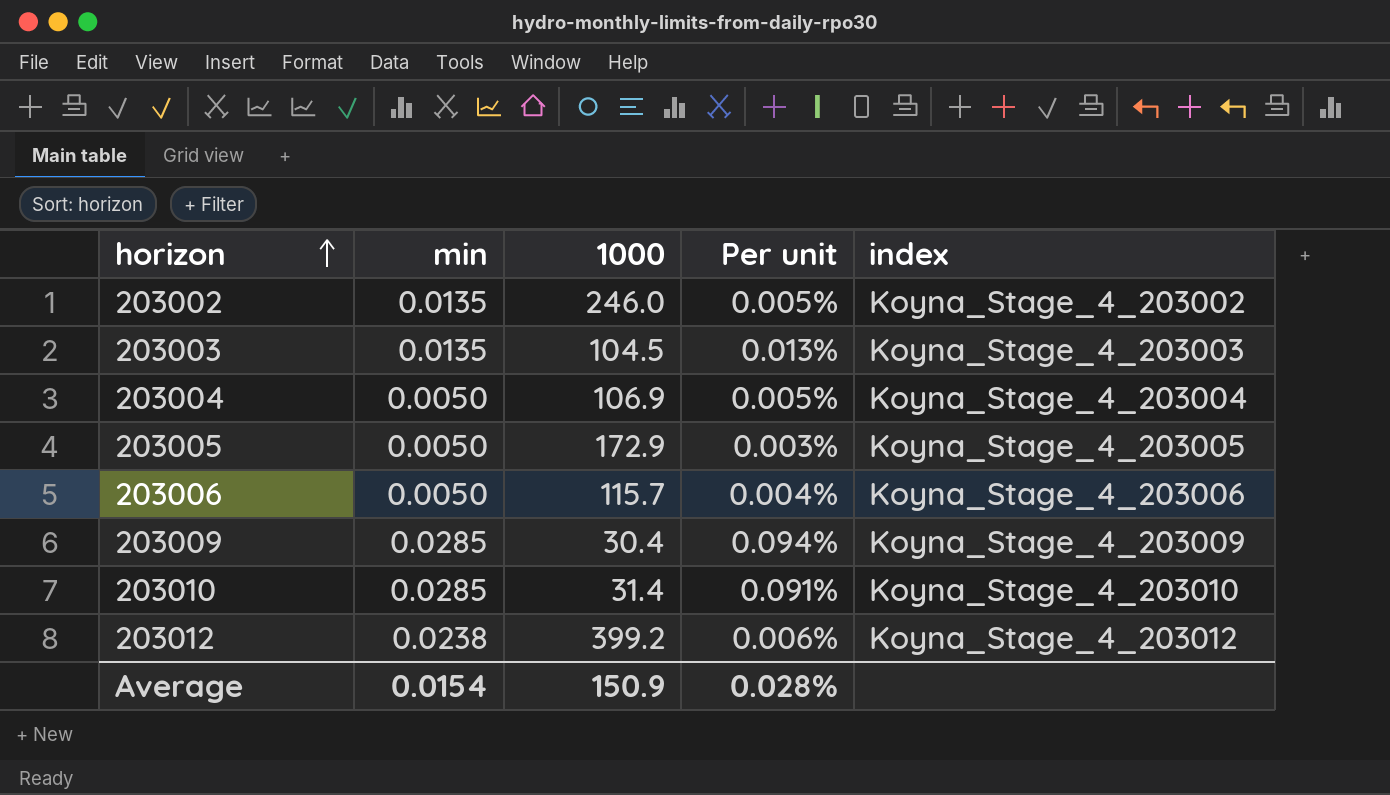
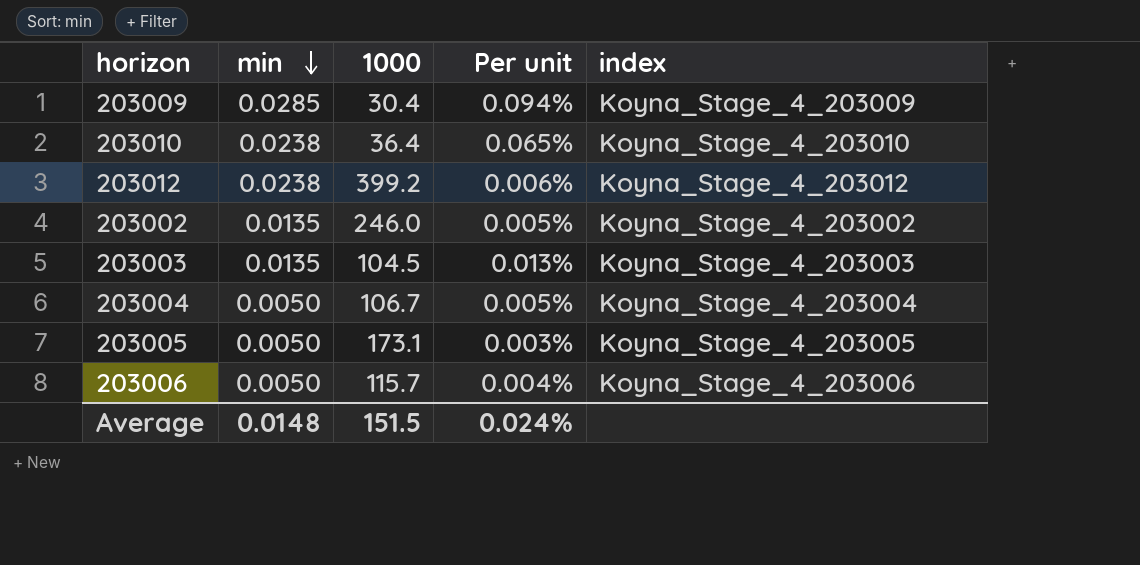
row order: horizon ascending -> min descending
203010 | min: 0.0285 -> 0.0238
203010 | 1000: 31.4 -> 36.4
203010 | Per unit: 0.091% -> 0.065%
203004 | 1000: 106.9 -> 106.7
203005 | 1000: 172.9 -> 173.1
Average | min: 0.0154 -> 0.0148
Average | 1000: 150.9 -> 151.5
Average | Per unit: 0.028% -> 0.024%

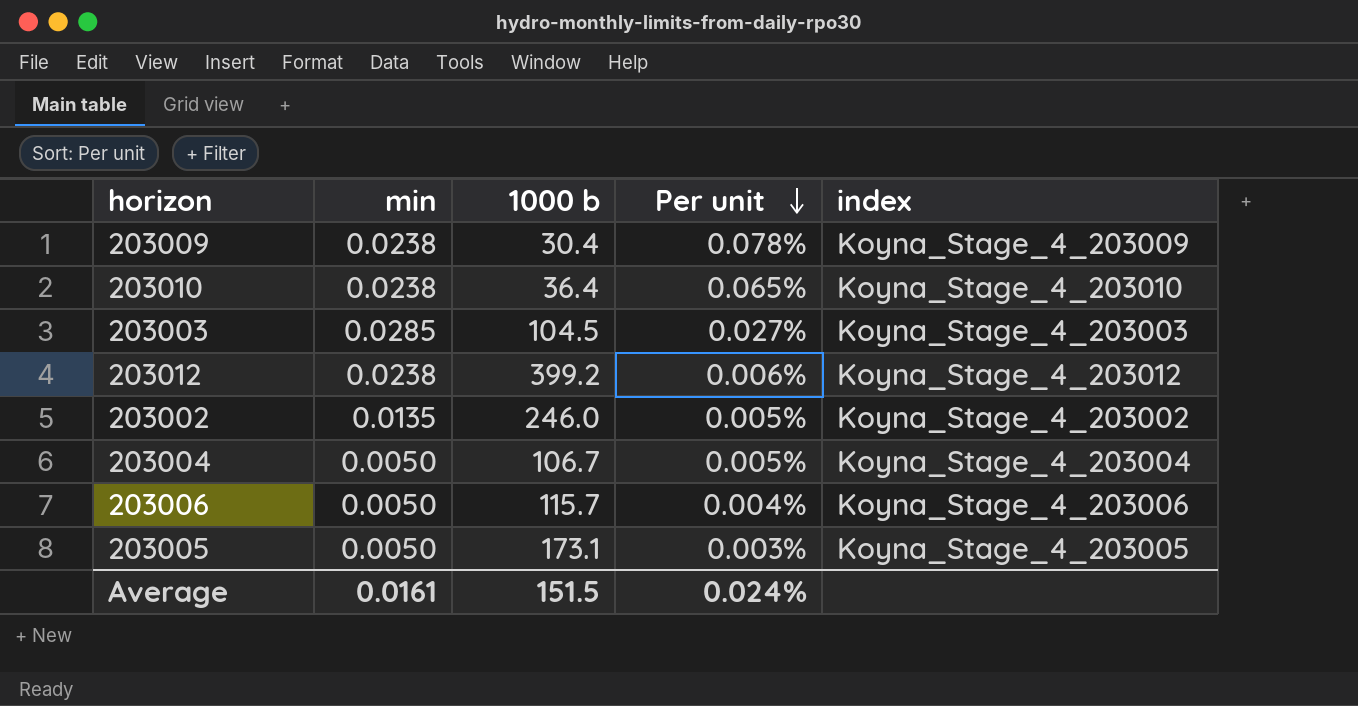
row order: min descending -> Per unit descending
column name: 1000 -> 1000 b
203009 | min: 0.0285 -> 0.0238
203009 | Per unit: 0.094% -> 0.078%
203003 | min: 0.0135 -> 0.0285
203003 | Per unit: 0.013% -> 0.027%
Average | min: 0.0148 -> 0.0161

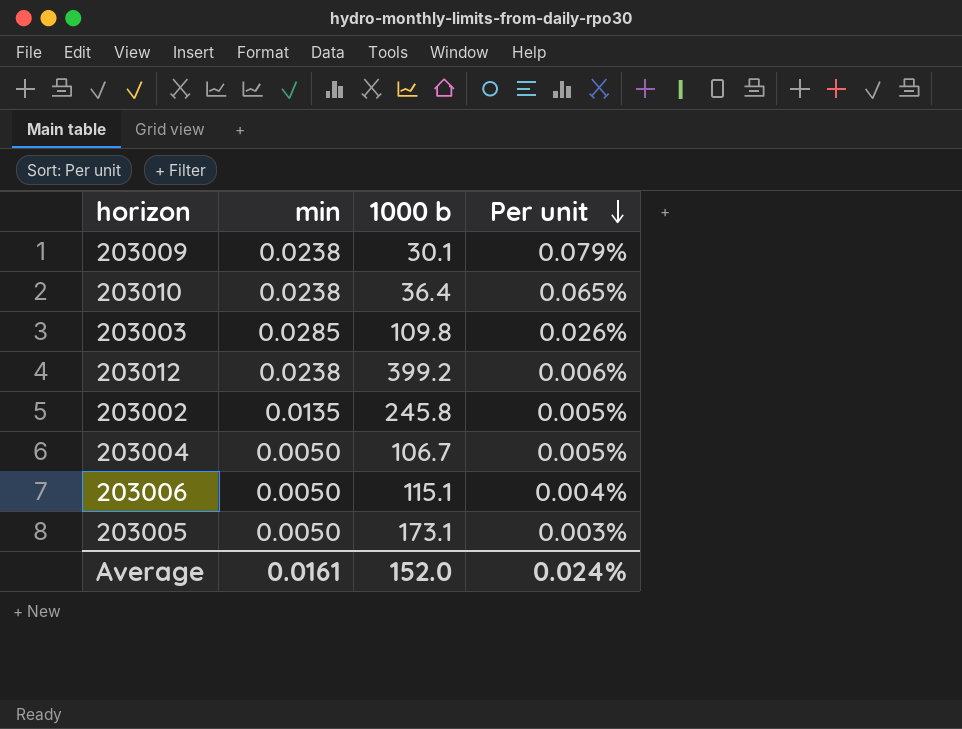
column index | position: 5 -> none
203009 | 1000 b: 30.4 -> 30.1
203009 | Per unit: 0.078% -> 0.079%
203003 | 1000 b: 104.5 -> 109.8
203003 | Per unit: 0.027% -> 0.026%
203002 | 1000 b: 246.0 -> 245.8
203006 | 1000 b: 115.7 -> 115.1
Average | 1000 b: 151.5 -> 152.0

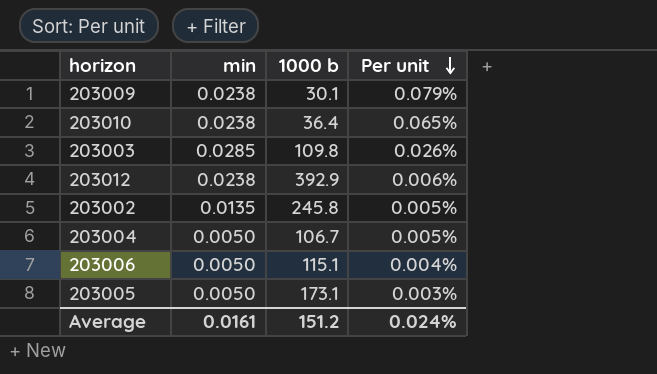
203012 | 1000 b: 399.2 -> 392.9
Average | 1000 b: 152.0 -> 151.2

